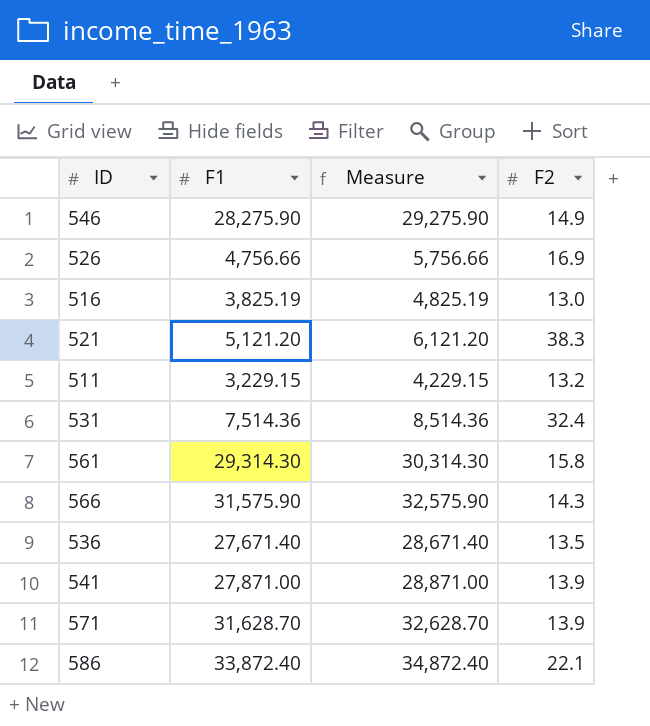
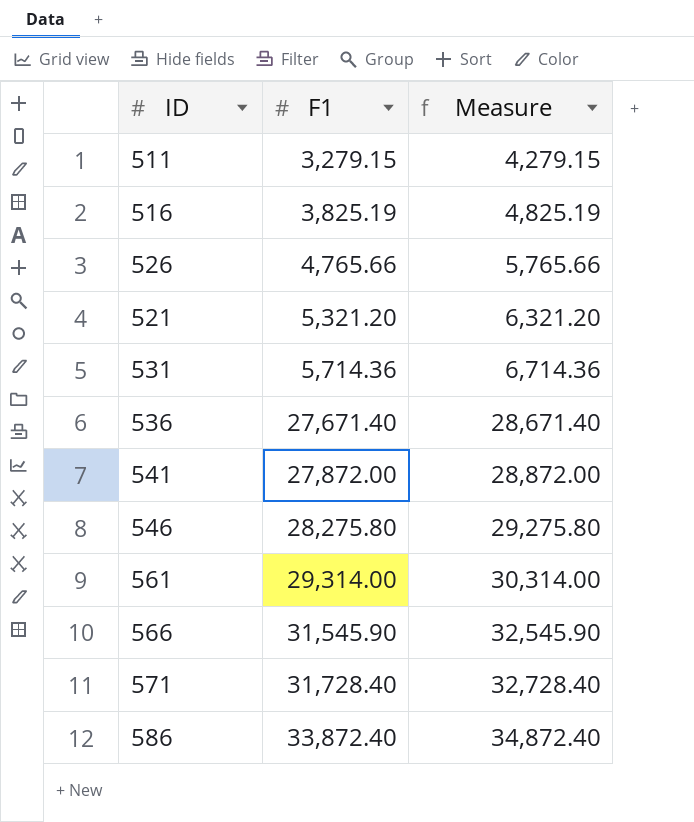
row order: none -> F1 ascending
column F2 | position: 4 -> none
511 | F1: 3,229.15 -> 3,279.15
511 | Measure: 4,229.15 -> 4,279.15
526 | F1: 4,756.66 -> 4,765.66
526 | Measure: 5,756.66 -> 5,765.66
521 | F1: 5,121.20 -> 5,321.20
521 | Measure: 6,121.20 -> 6,321.20
531 | F1: 7,514.36 -> 5,714.36
531 | Measure: 8,514.36 -> 6,714.36
541 | F1: 27,871.00 -> 27,872.00
541 | Measure: 28,871.00 -> 28,872.00
546 | F1: 28,275.90 -> 28,275.80
546 | Measure: 29,275.90 -> 29,275.80
561 | F1: 29,314.30 -> 29,314.00
561 | Measure: 30,314.30 -> 30,314.00
566 | F1: 31,575.90 -> 31,545.90
566 | Measure: 32,575.90 -> 32,545.90
571 | F1: 31,628.70 -> 31,728.40
571 | Measure: 32,628.70 -> 32,728.40

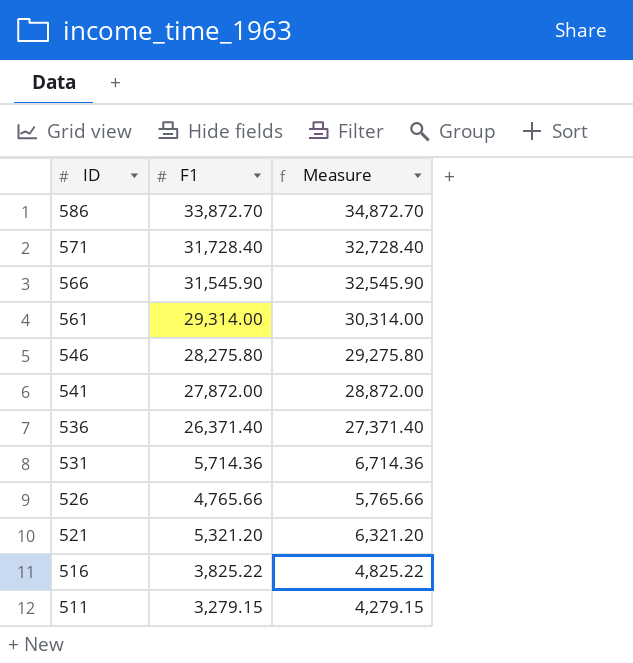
row order: F1 ascending -> ID descending
586 | F1: 33,872.40 -> 33,872.70
586 | Measure: 34,872.40 -> 34,872.70
536 | F1: 27,671.40 -> 26,371.40
536 | Measure: 28,671.40 -> 27,371.40
516 | F1: 3,825.19 -> 3,825.22
516 | Measure: 4,825.19 -> 4,825.22

